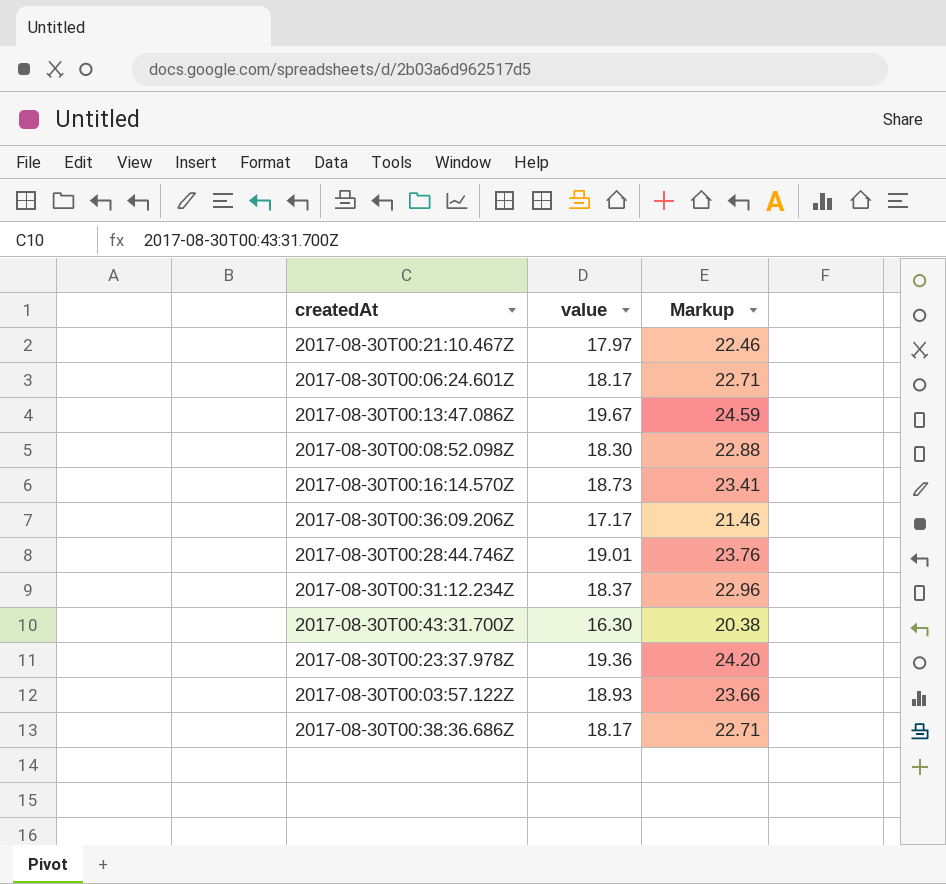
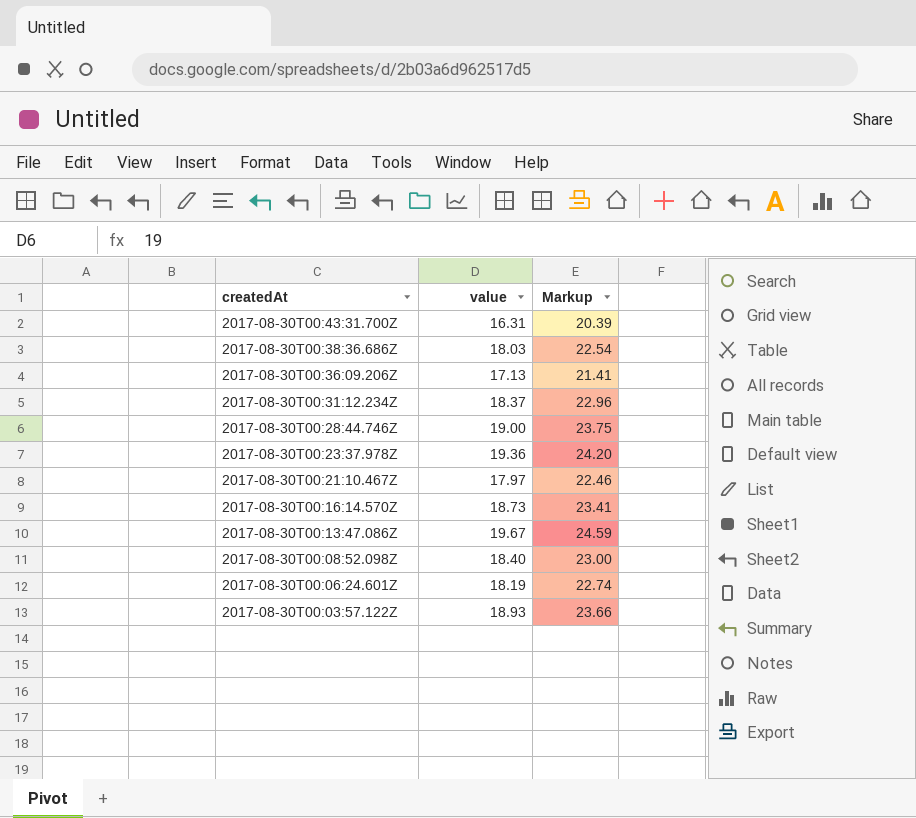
row order: none -> createdAt descending
2017-08-30T00:43:31.700Z | value: 16.30 -> 16.31
2017-08-30T00:43:31.700Z | Markup: 20.38 -> 20.39
2017-08-30T00:38:36.686Z | value: 18.17 -> 18.03
2017-08-30T00:38:36.686Z | Markup: 22.71 -> 22.54
2017-08-30T00:36:09.206Z | value: 17.17 -> 17.13
2017-08-30T00:36:09.206Z | Markup: 21.46 -> 21.41
2017-08-30T00:28:44.746Z | value: 19.01 -> 19.00
2017-08-30T00:28:44.746Z | Markup: 23.76 -> 23.75
2017-08-30T00:08:52.098Z | value: 18.30 -> 18.40
2017-08-30T00:08:52.098Z | Markup: 22.88 -> 23.00
2017-08-30T00:06:24.601Z | value: 18.17 -> 18.19
2017-08-30T00:06:24.601Z | Markup: 22.71 -> 22.74

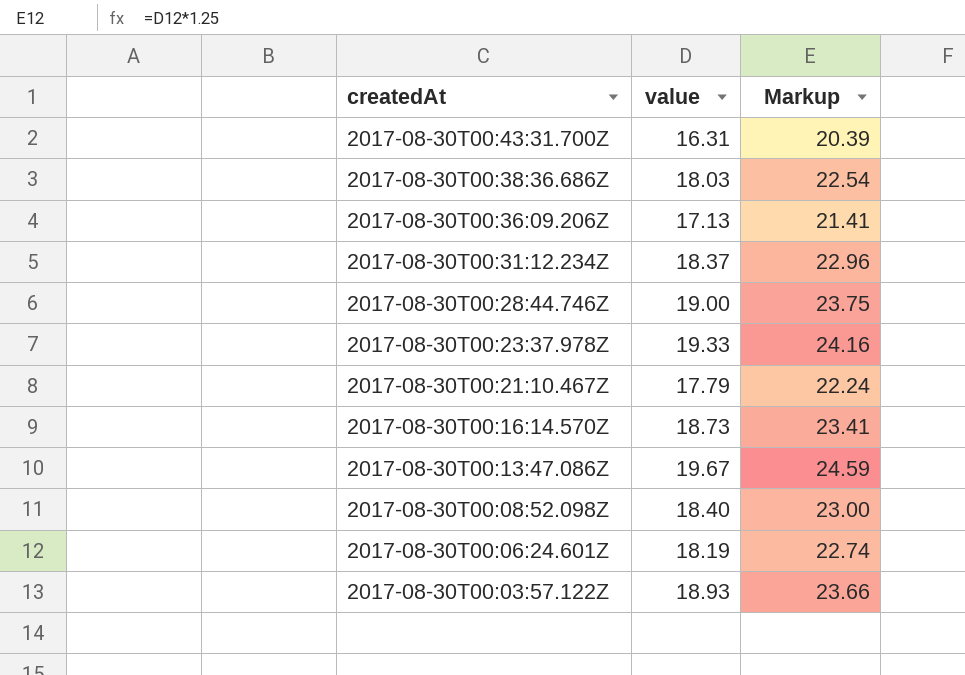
2017-08-30T00:23:37.978Z | value: 19.36 -> 19.33
2017-08-30T00:23:37.978Z | Markup: 24.20 -> 24.16
2017-08-30T00:21:10.467Z | value: 17.97 -> 17.79
2017-08-30T00:21:10.467Z | Markup: 22.46 -> 22.24

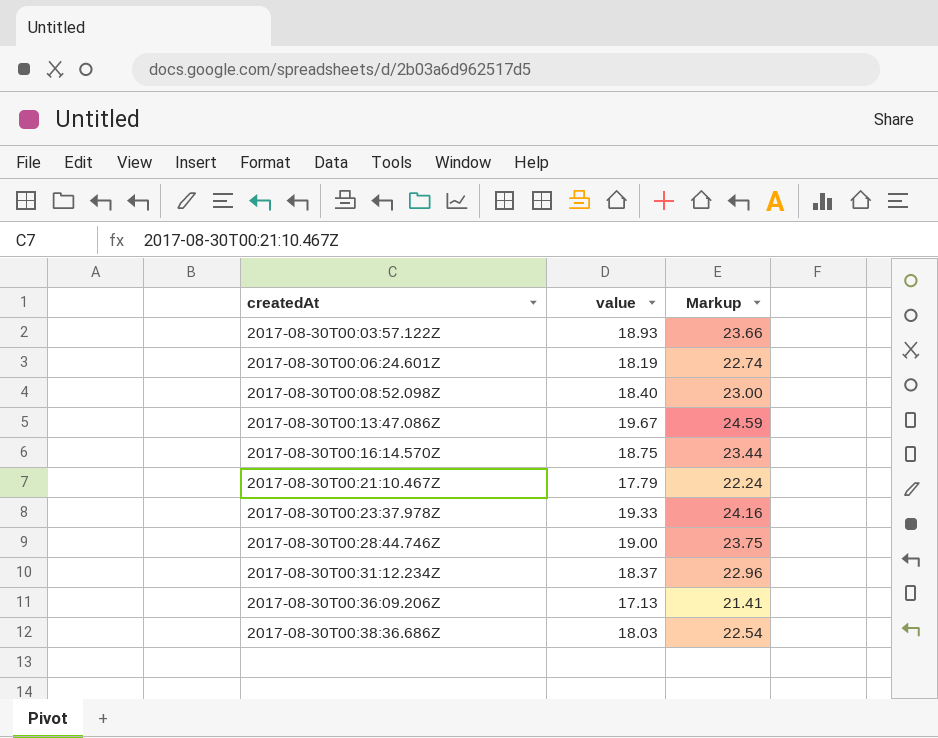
row order: createdAt descending -> createdAt ascending
row 2017-08-30T00:43:31.700Z: 16.31 | 20.39 -> none
2017-08-30T00:16:14.570Z | value: 18.73 -> 18.75
2017-08-30T00:16:14.570Z | Markup: 23.41 -> 23.44

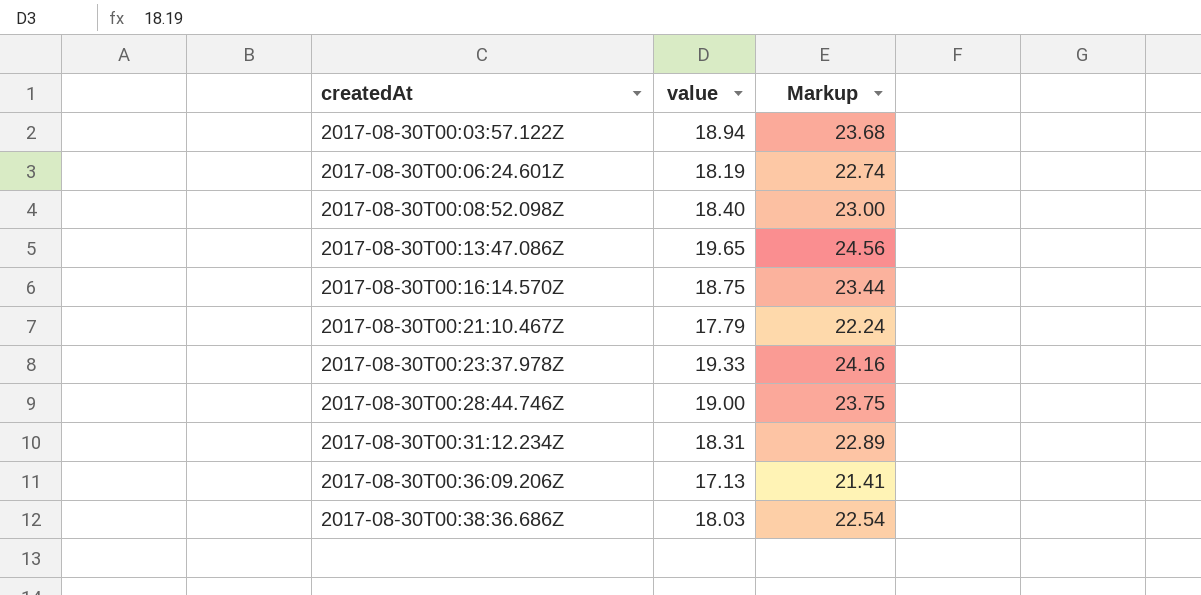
2017-08-30T00:03:57.122Z | value: 18.93 -> 18.94
2017-08-30T00:03:57.122Z | Markup: 23.66 -> 23.68
2017-08-30T00:13:47.086Z | value: 19.67 -> 19.65
2017-08-30T00:13:47.086Z | Markup: 24.59 -> 24.56
2017-08-30T00:31:12.234Z | value: 18.37 -> 18.31
2017-08-30T00:31:12.234Z | Markup: 22.96 -> 22.89

